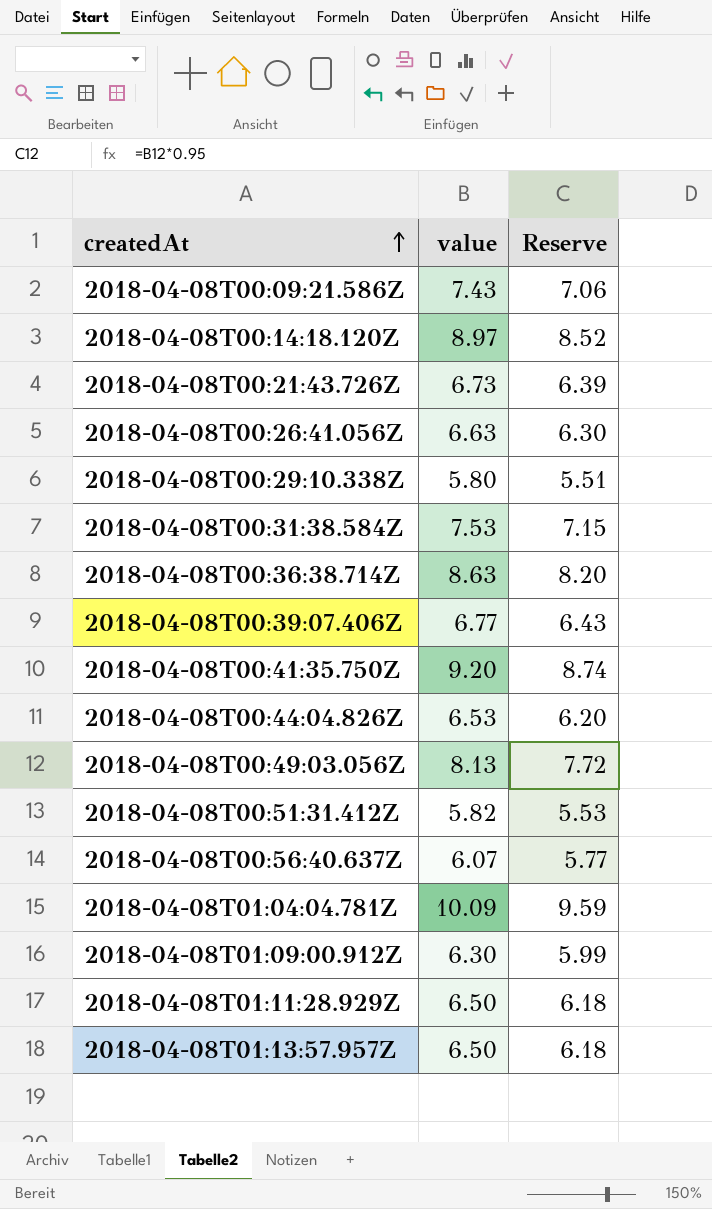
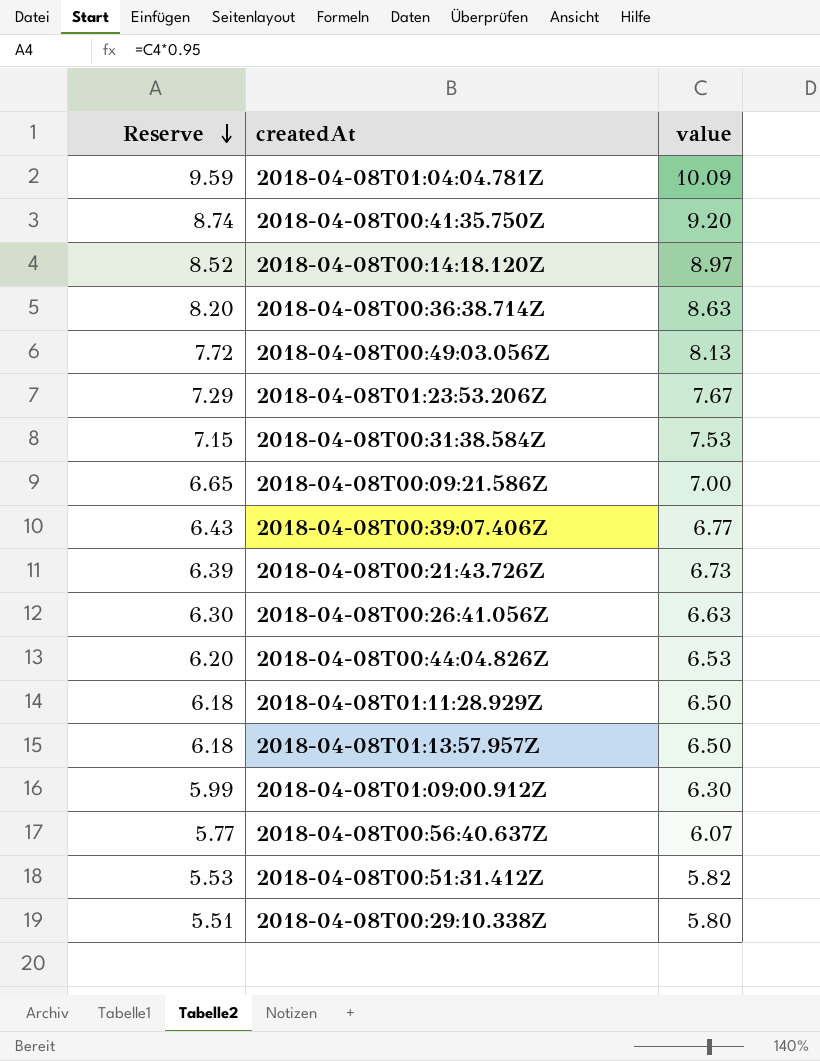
row order: createdAt ascending -> Reserve descending
column Reserve | position: 3 -> 1
row 2018-04-08T01:23:53.206Z: none -> 7.29 | 7.67
2018-04-08T00:09:21.586Z | Reserve: 7.06 -> 6.65
2018-04-08T00:09:21.586Z | value: 7.43 -> 7.00

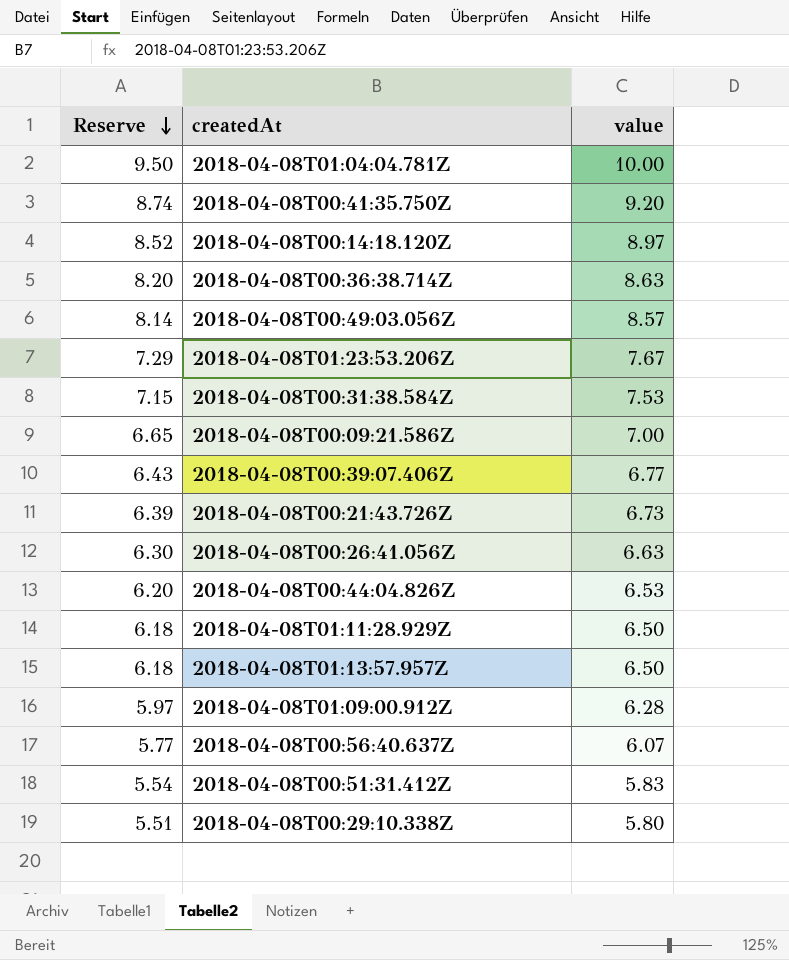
2018-04-08T01:04:04.781Z | Reserve: 9.59 -> 9.50
2018-04-08T01:04:04.781Z | value: 10.09 -> 10.00
2018-04-08T00:49:03.056Z | Reserve: 7.72 -> 8.14
2018-04-08T00:49:03.056Z | value: 8.13 -> 8.57
2018-04-08T01:09:00.912Z | Reserve: 5.99 -> 5.97
2018-04-08T01:09:00.912Z | value: 6.30 -> 6.28
2018-04-08T00:51:31.412Z | Reserve: 5.53 -> 5.54
2018-04-08T00:51:31.412Z | value: 5.82 -> 5.83

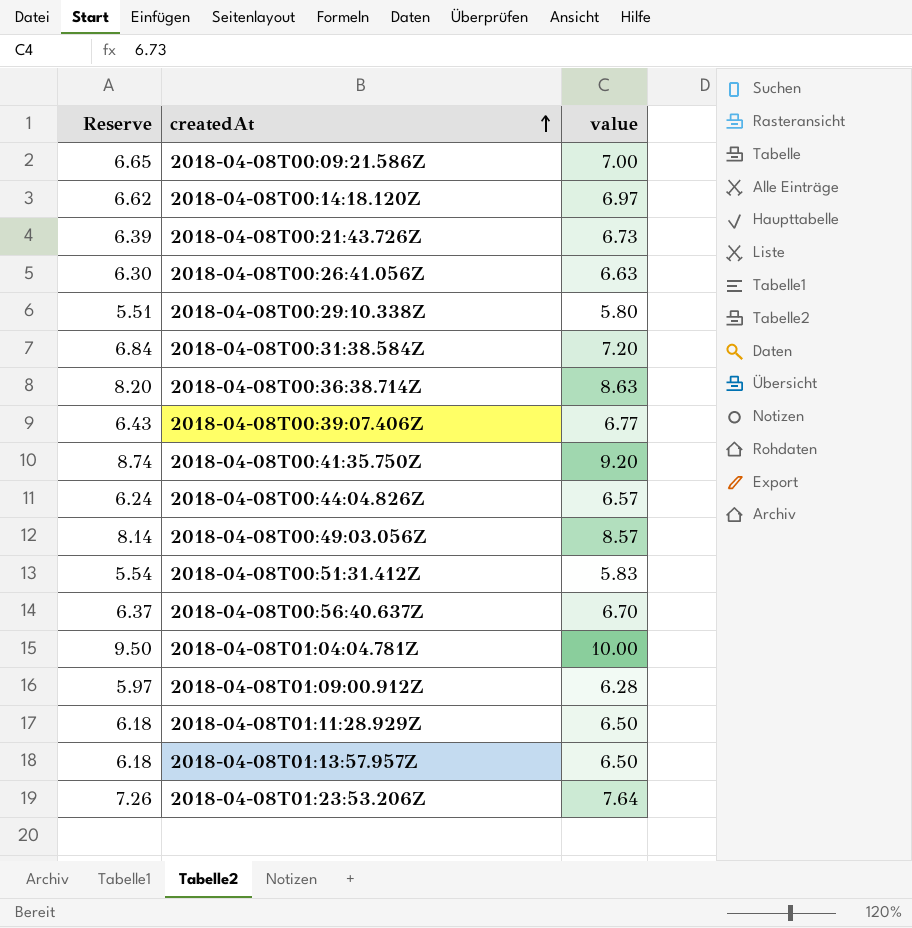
row order: Reserve descending -> createdAt ascending
2018-04-08T00:14:18.120Z | Reserve: 8.52 -> 6.62
2018-04-08T00:14:18.120Z | value: 8.97 -> 6.97
2018-04-08T00:31:38.584Z | Reserve: 7.15 -> 6.84
2018-04-08T00:31:38.584Z | value: 7.53 -> 7.20
2018-04-08T00:44:04.826Z | Reserve: 6.20 -> 6.24
2018-04-08T00:44:04.826Z | value: 6.53 -> 6.57
2018-04-08T00:56:40.637Z | Reserve: 5.77 -> 6.37
2018-04-08T00:56:40.637Z | value: 6.07 -> 6.70
2018-04-08T01:23:53.206Z | Reserve: 7.29 -> 7.26
2018-04-08T01:23:53.206Z | value: 7.67 -> 7.64

